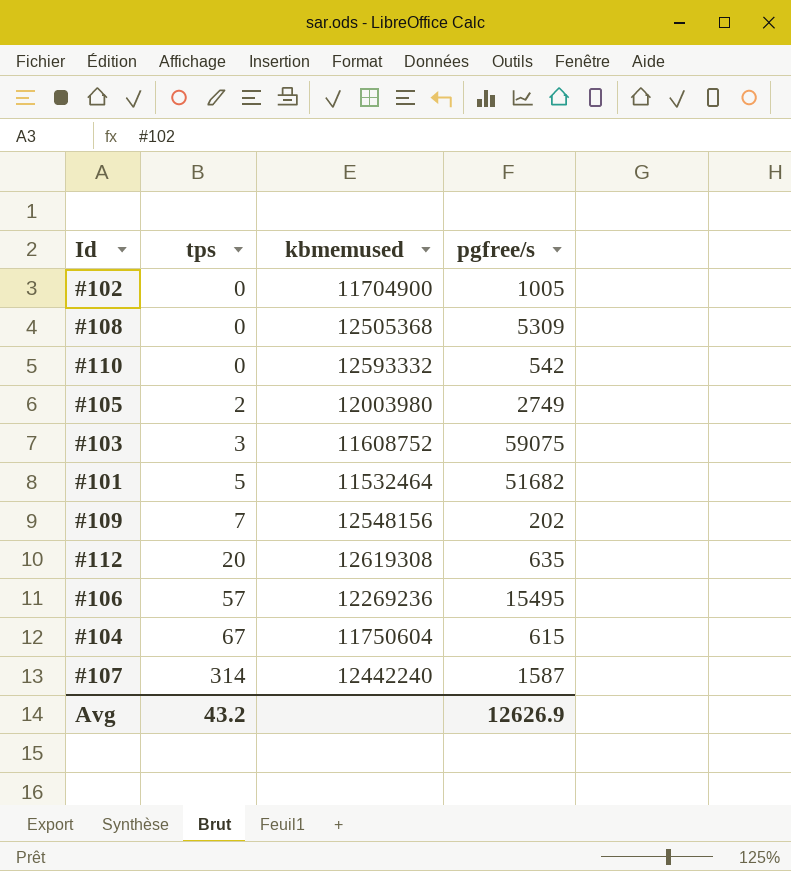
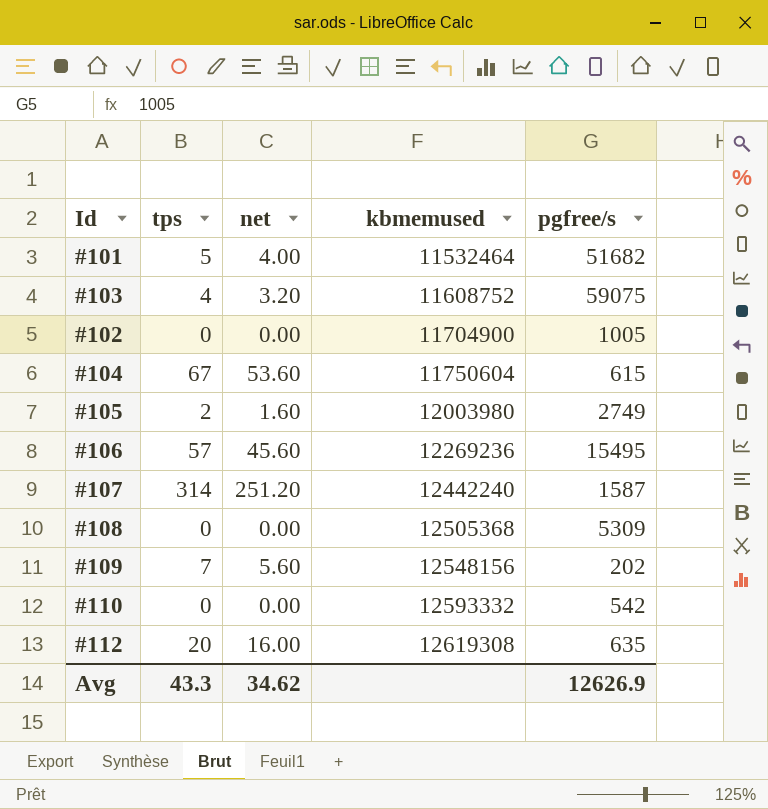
row order: tps ascending -> kbmemused ascending
column net | formula: none -> [tps] * 0.8
#103 | tps: 3 -> 4
Avg | tps: 43.2 -> 43.3

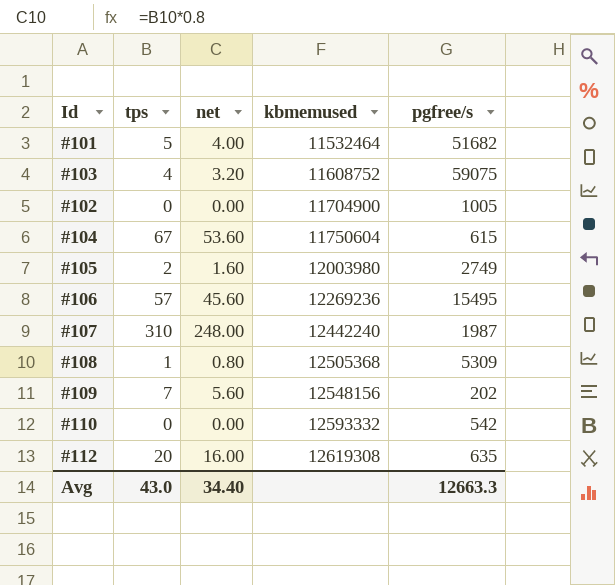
#107 | tps: 314 -> 310
#107 | net: 251.20 -> 248.00
#107 | pgfree/s: 1587 -> 1987
#108 | tps: 0 -> 1
#108 | net: 0.00 -> 0.80
Avg | tps: 43.3 -> 43.0
Avg | net: 34.62 -> 34.40
Avg | pgfree/s: 12626.9 -> 12663.3

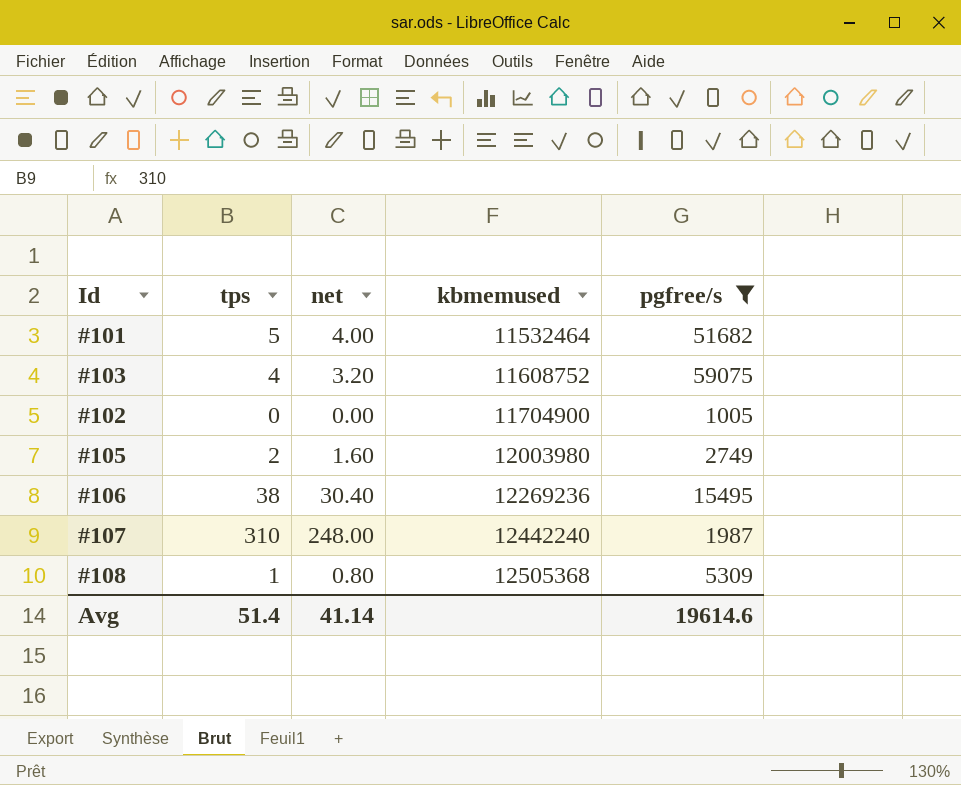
filter: none -> pgfree/s >= 1005
#106 | tps: 57 -> 38
#106 | net: 45.60 -> 30.40
Avg | tps: 43.0 -> 51.4
Avg | net: 34.40 -> 41.14
Avg | pgfree/s: 12663.3 -> 19614.6

